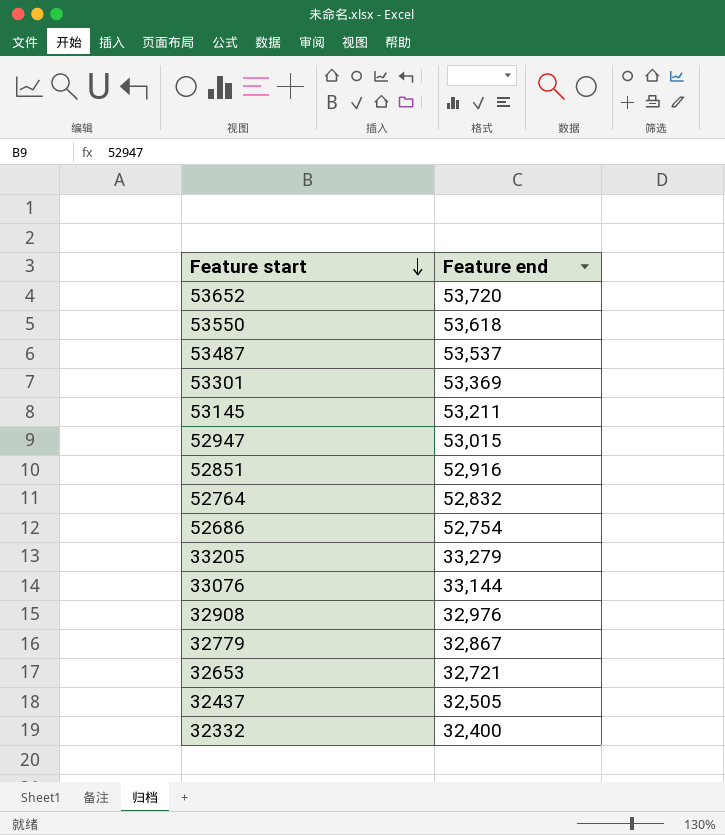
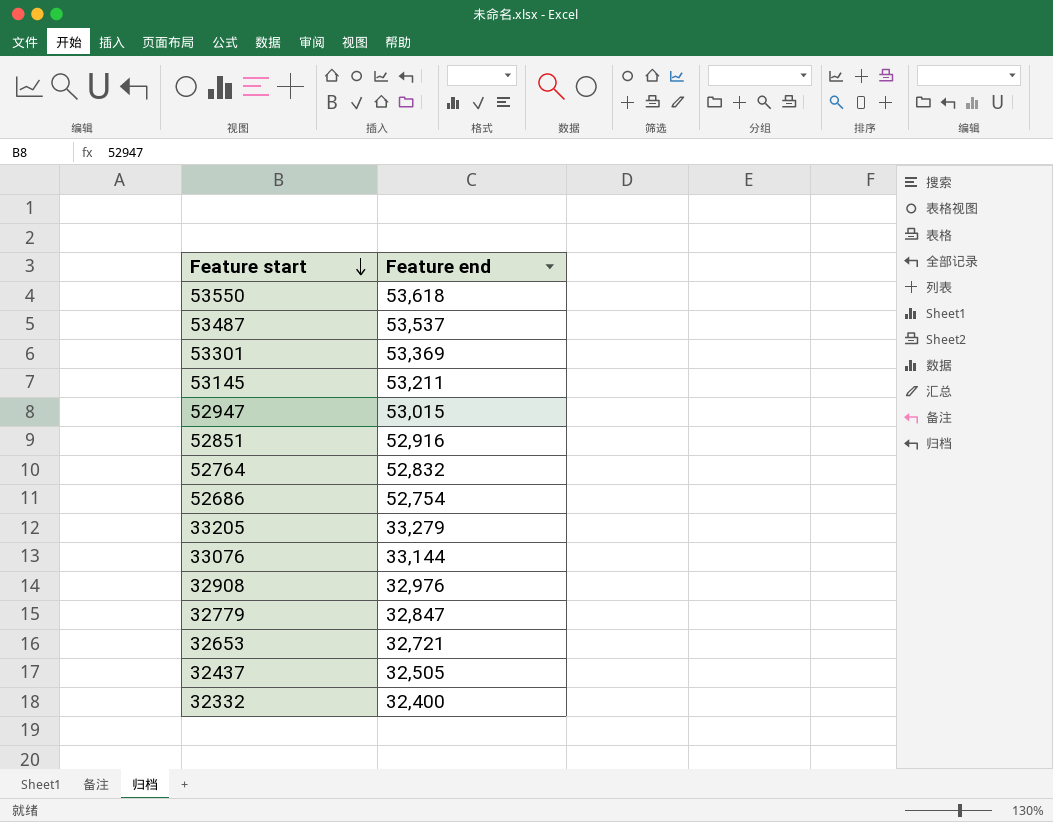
row 53652: 53,720 -> none
32779 | Feature end: 32,867 -> 32,847

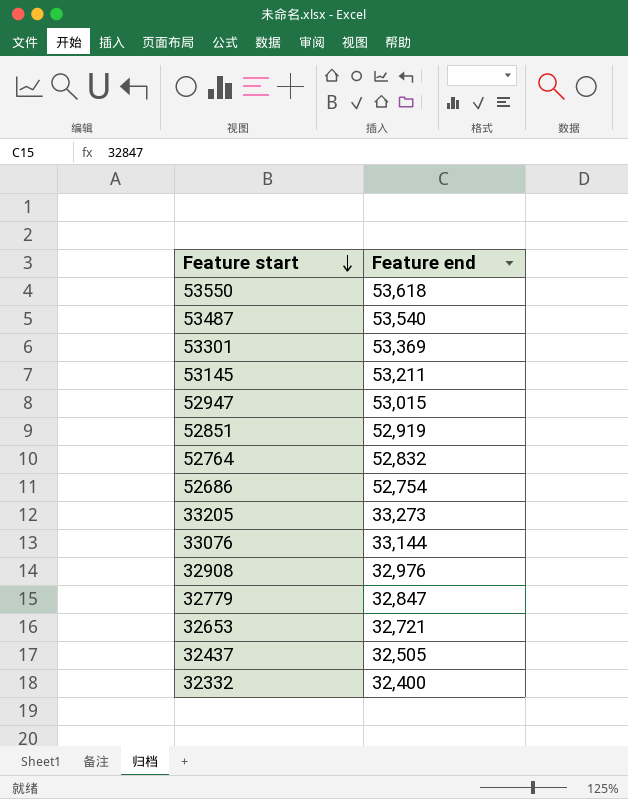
53487 | Feature end: 53,537 -> 53,540
52851 | Feature end: 52,916 -> 52,919
33205 | Feature end: 33,279 -> 33,273

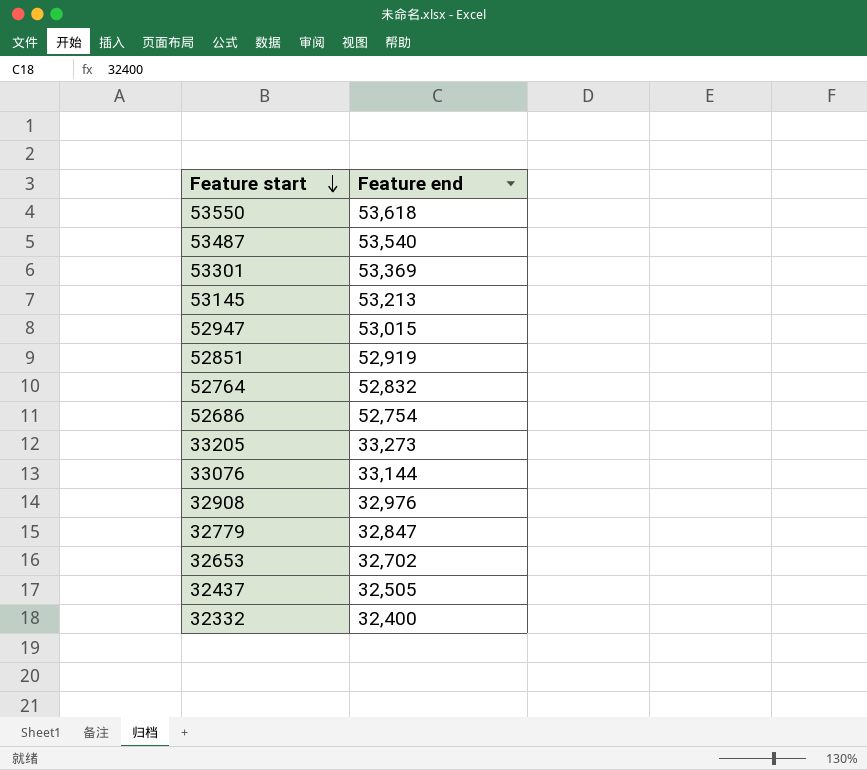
53145 | Feature end: 53,211 -> 53,213
32653 | Feature end: 32,721 -> 32,702

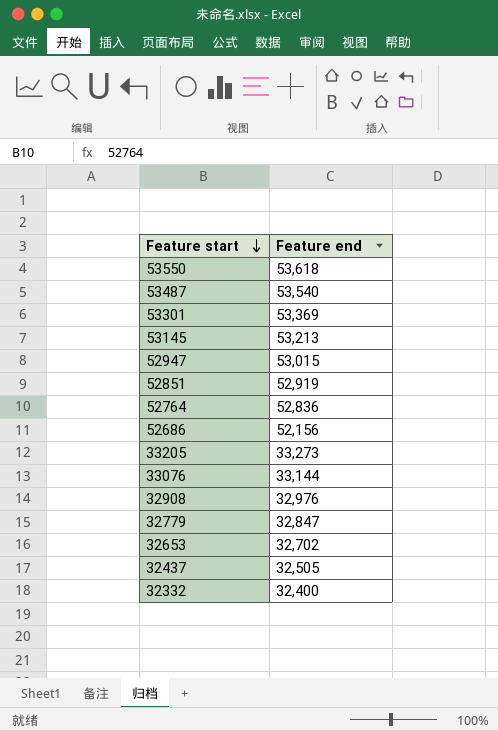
52764 | Feature end: 52,832 -> 52,836
52686 | Feature end: 52,754 -> 52,156

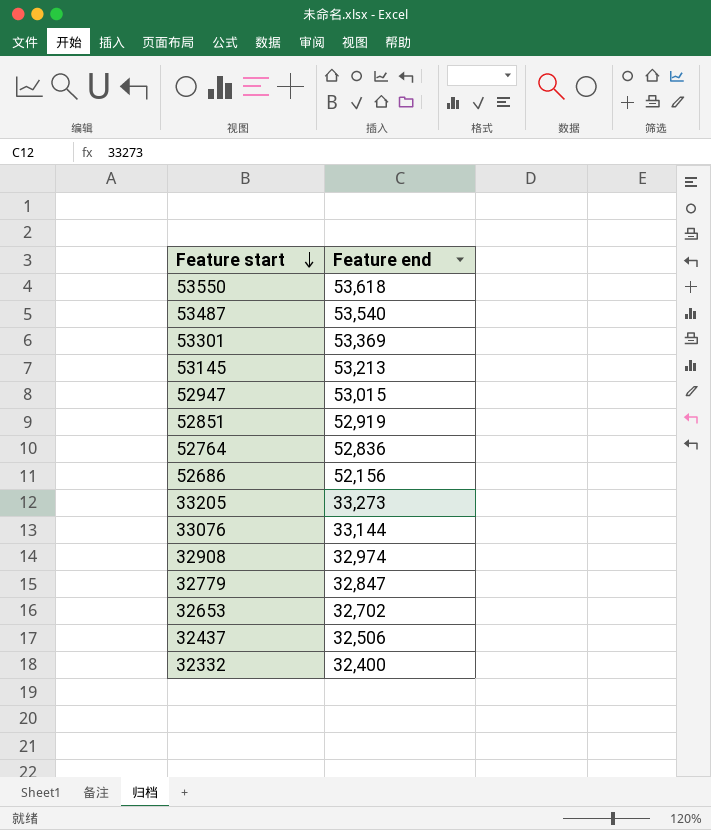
32908 | Feature end: 32,976 -> 32,974
32437 | Feature end: 32,505 -> 32,506

